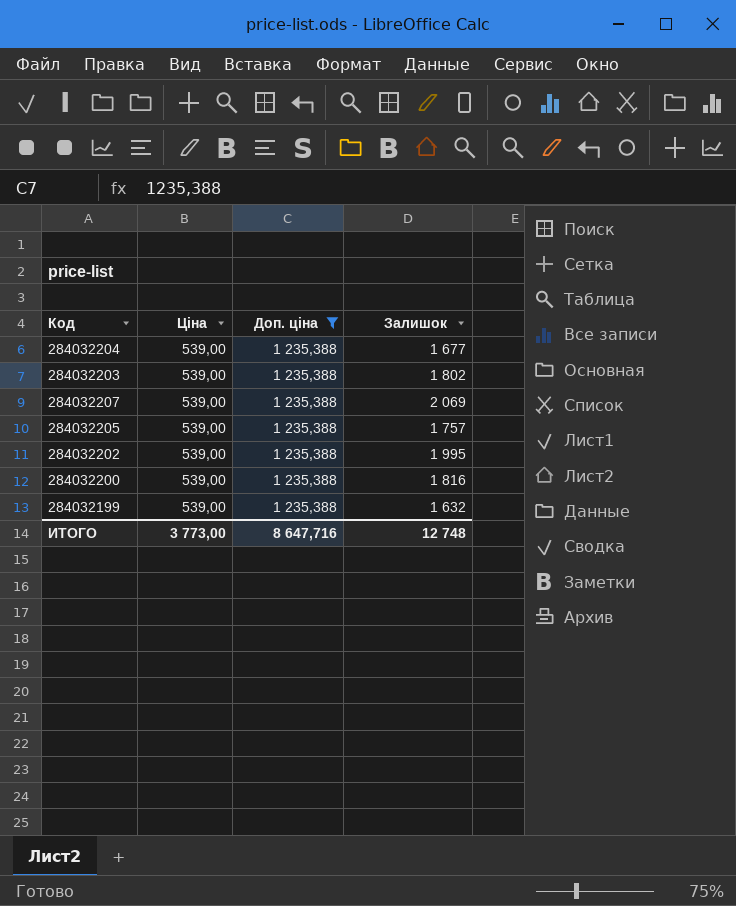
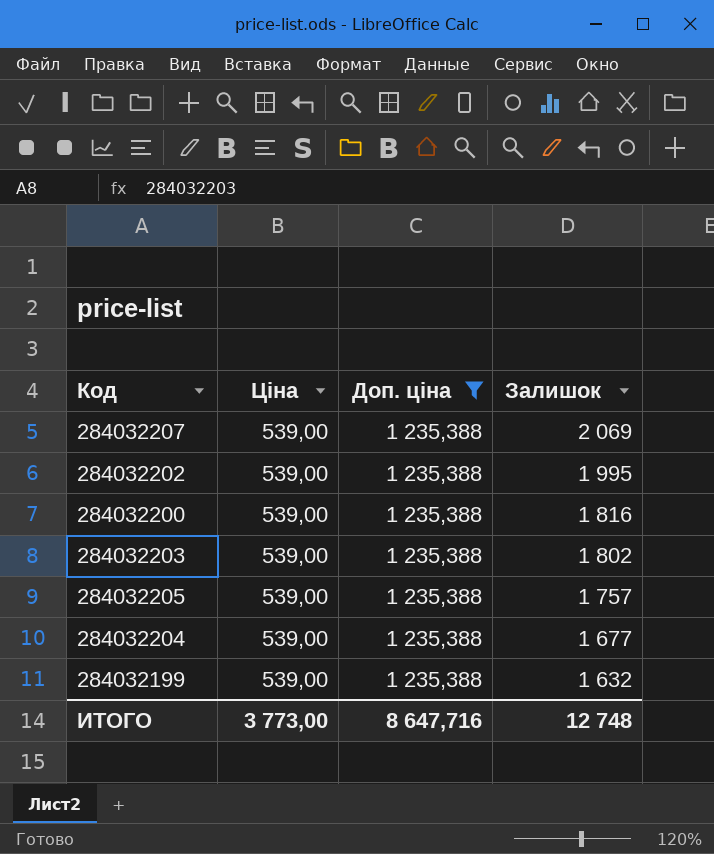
row order: none -> Залишок descending

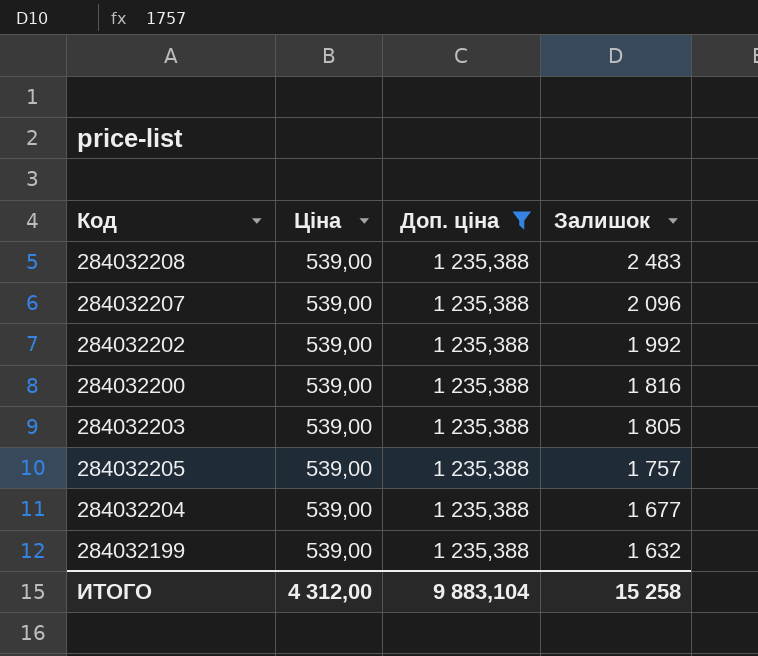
row 284032208: none -> 539,00 | 1 235,388 | 2 483
284032207 | Залишок: 2 069 -> 2 096
284032202 | Залишок: 1 995 -> 1 992
284032203 | Залишок: 1 802 -> 1 805
ИТОГО | Ціна: 3 773,00 -> 4 312,00
ИТОГО | Доп. ціна: 8 647,716 -> 9 883,104
ИТОГО | Залишок: 12 748 -> 15 258

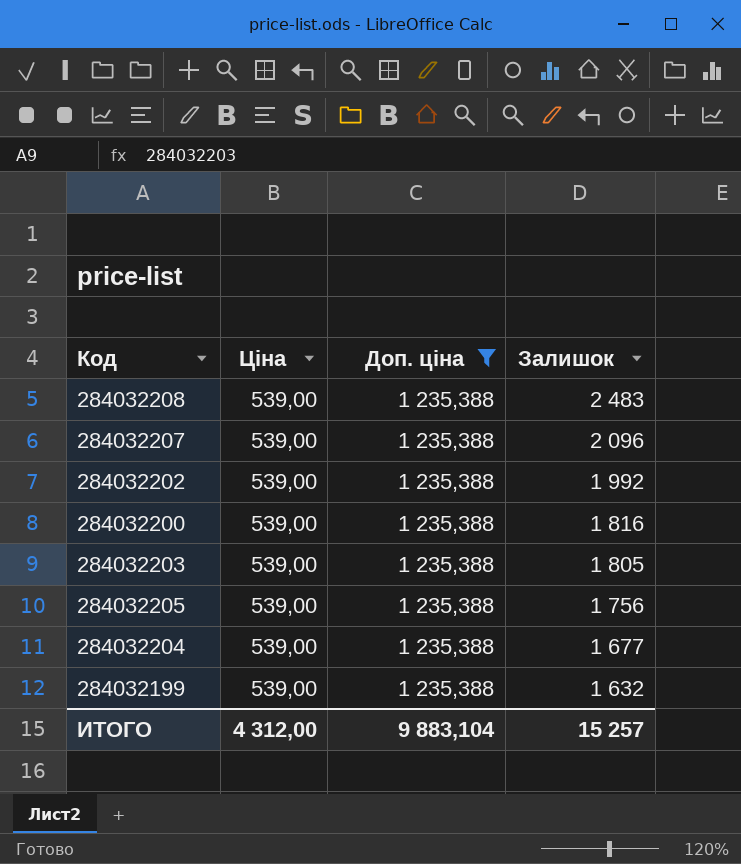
284032205 | Залишок: 1 757 -> 1 756
ИТОГО | Залишок: 15 258 -> 15 257

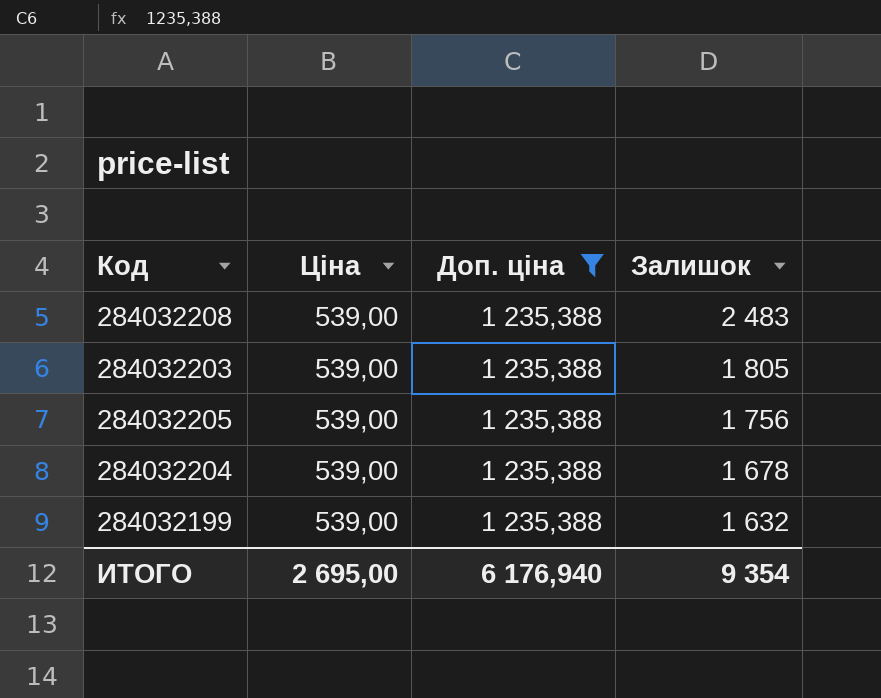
row 284032207: 539,00 | 1 235,388 | 2 096 -> none
row 284032202: 539,00 | 1 235,388 | 1 992 -> none
row 284032200: 539,00 | 1 235,388 | 1 816 -> none
284032204 | Залишок: 1 677 -> 1 678
ИТОГО | Ціна: 4 312,00 -> 2 695,00
ИТОГО | Доп. ціна: 9 883,104 -> 6 176,940
ИТОГО | Залишок: 15 257 -> 9 354

